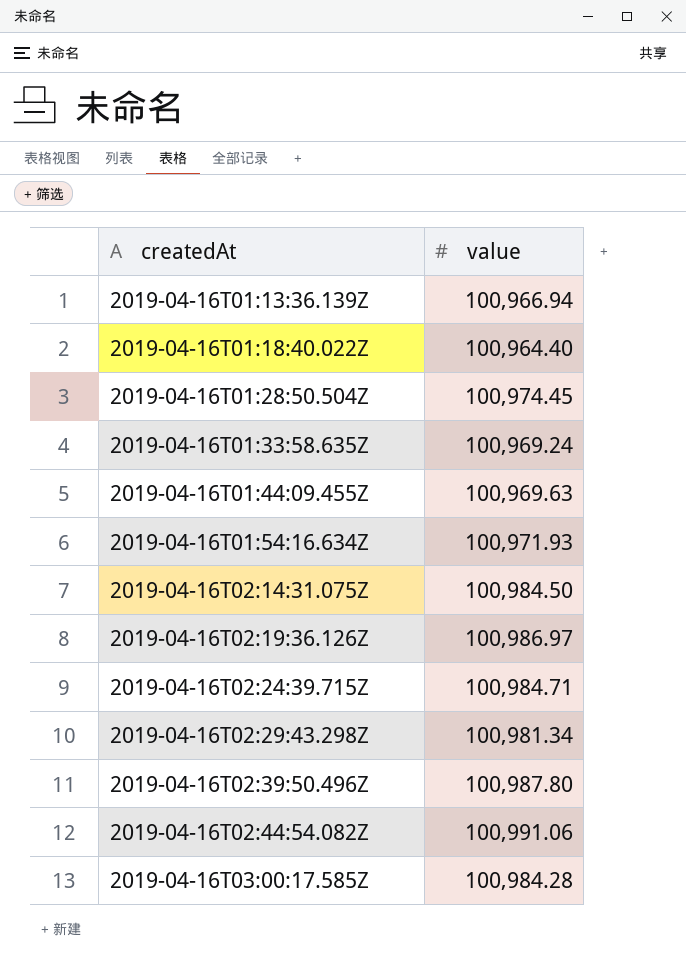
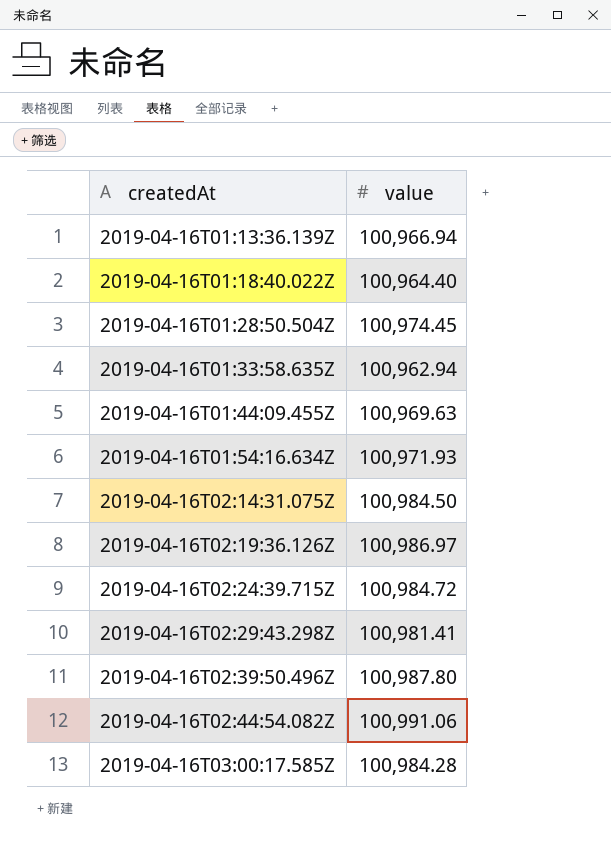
2019-04-16T01:33:58.635Z | value: 100,969.24 -> 100,962.94
2019-04-16T02:24:39.715Z | value: 100,984.71 -> 100,984.72
2019-04-16T02:29:43.298Z | value: 100,981.34 -> 100,981.41

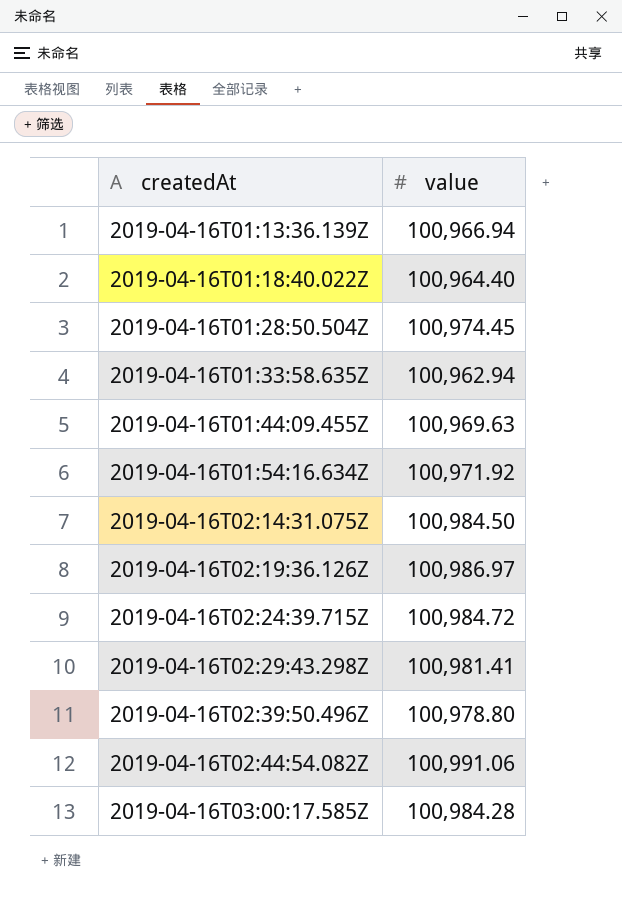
2019-04-16T01:54:16.634Z | value: 100,971.93 -> 100,971.92
2019-04-16T02:39:50.496Z | value: 100,987.80 -> 100,978.80

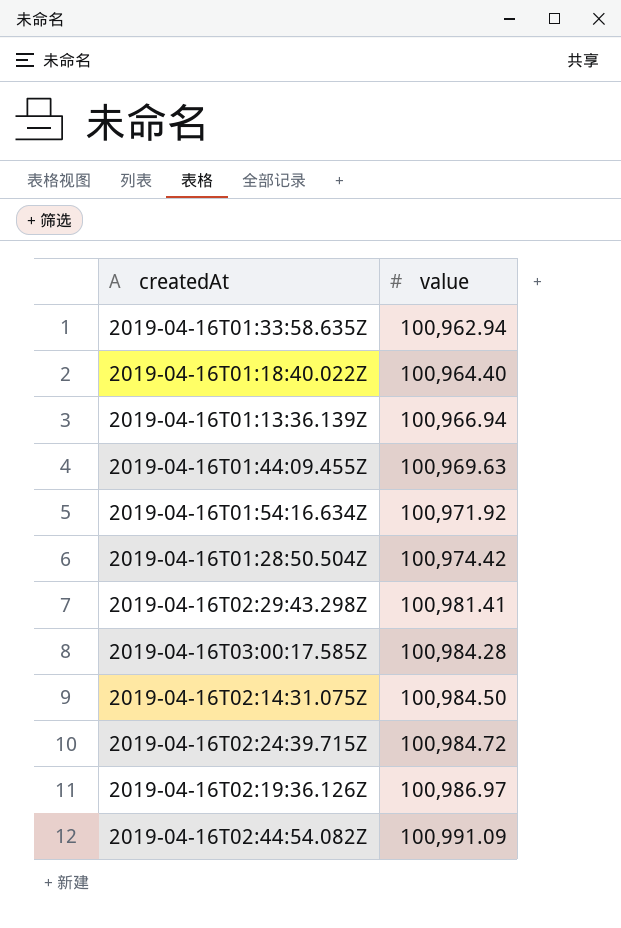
row order: createdAt ascending -> value ascending
row 2019-04-16T02:39:50.496Z: 100,978.80 -> none
2019-04-16T01:28:50.504Z | value: 100,974.45 -> 100,974.42
2019-04-16T02:44:54.082Z | value: 100,991.06 -> 100,991.09

